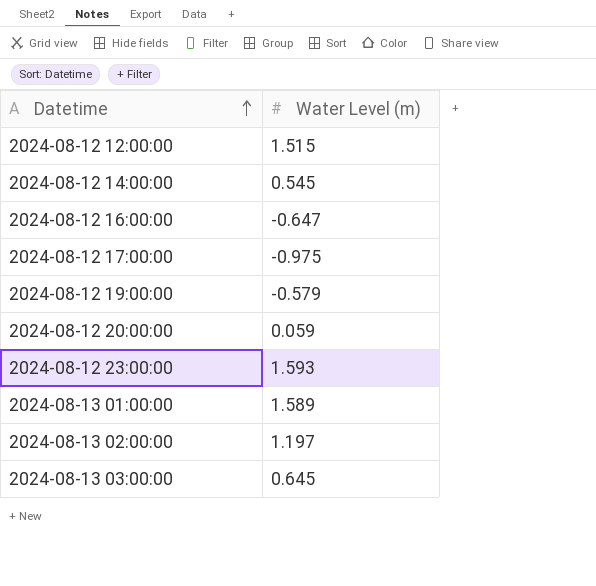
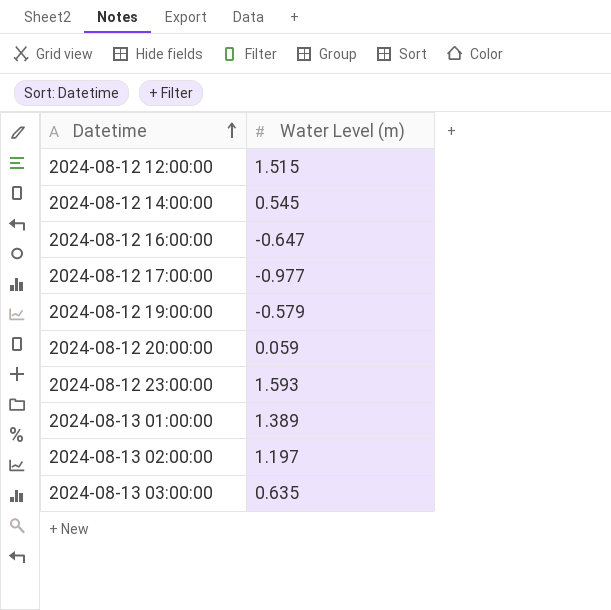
2024-08-12 17:00:00 | Water Level (m): -0.975 -> -0.977
2024-08-13 01:00:00 | Water Level (m): 1.589 -> 1.389
2024-08-13 03:00:00 | Water Level (m): 0.645 -> 0.635

